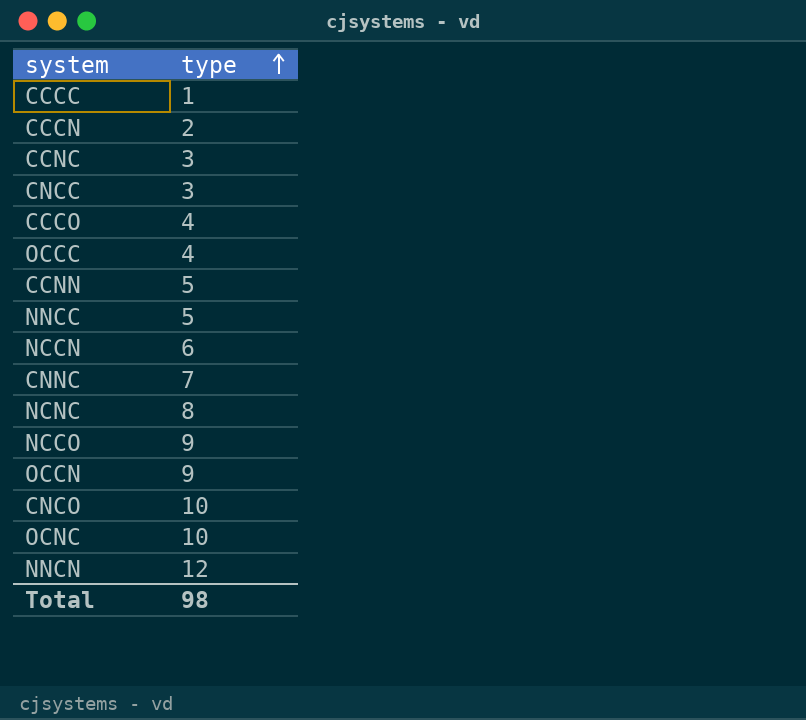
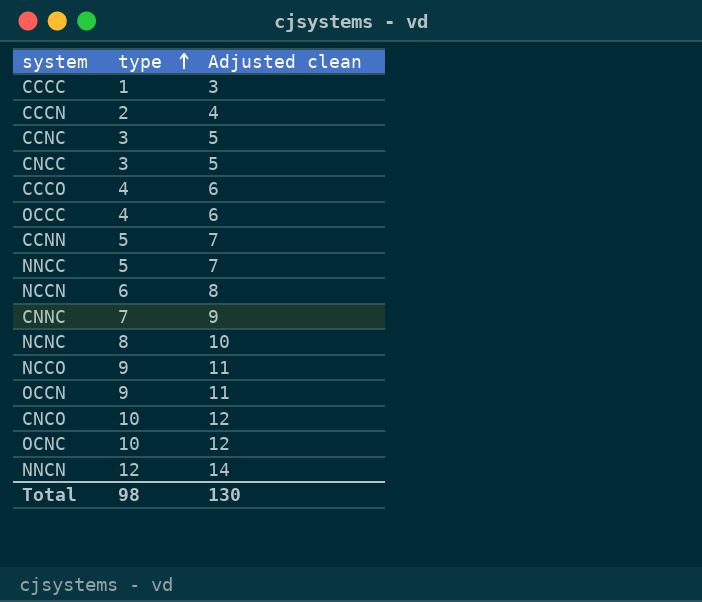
column Adjusted clean | formula: none -> [type] + 2

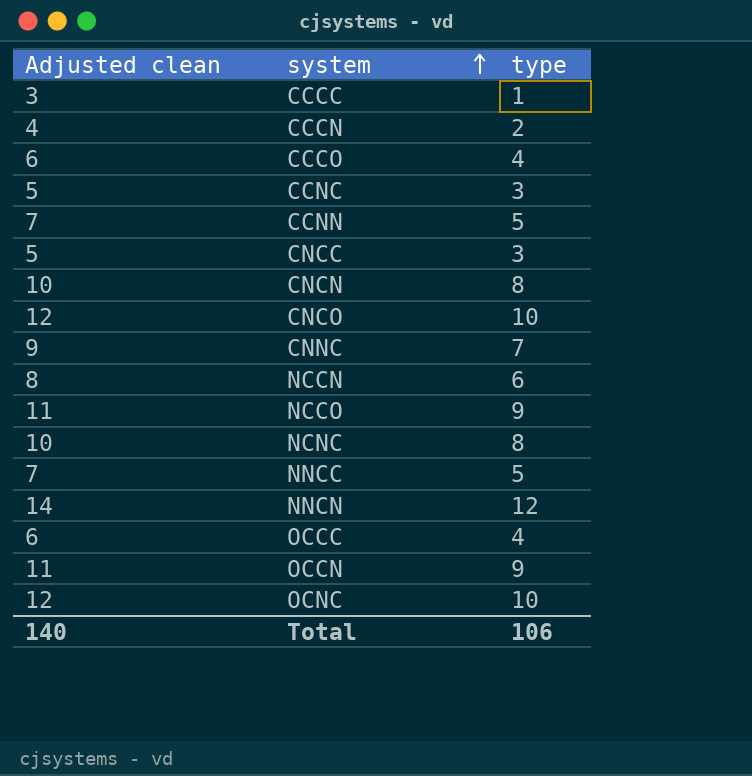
row order: type ascending -> system ascending
column Adjusted clean | position: 3 -> 1
row CNCN: none -> 10 | 8
Total | Adjusted clean: 130 -> 140
Total | type: 98 -> 106

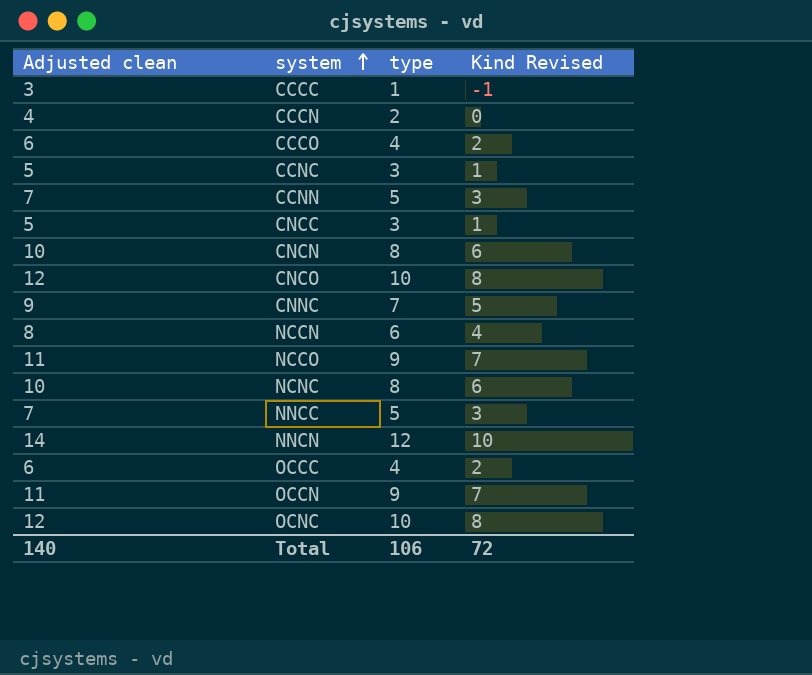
column Kind Revised | formula: none -> [type] - 2

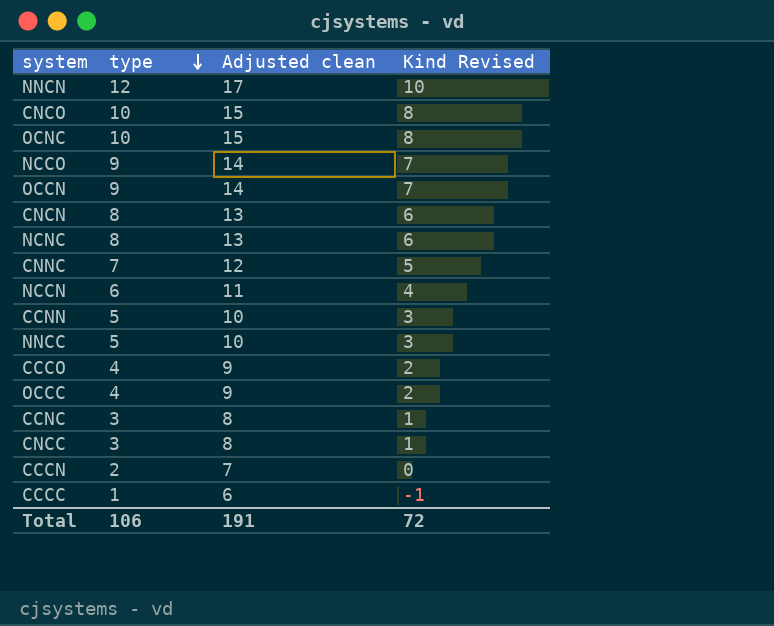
row order: system ascending -> type descending
column Adjusted clean | formula: [type] + 2 -> [type] + 5
column Adjusted clean | position: 1 -> 3
Total | Adjusted clean: 140 -> 191

